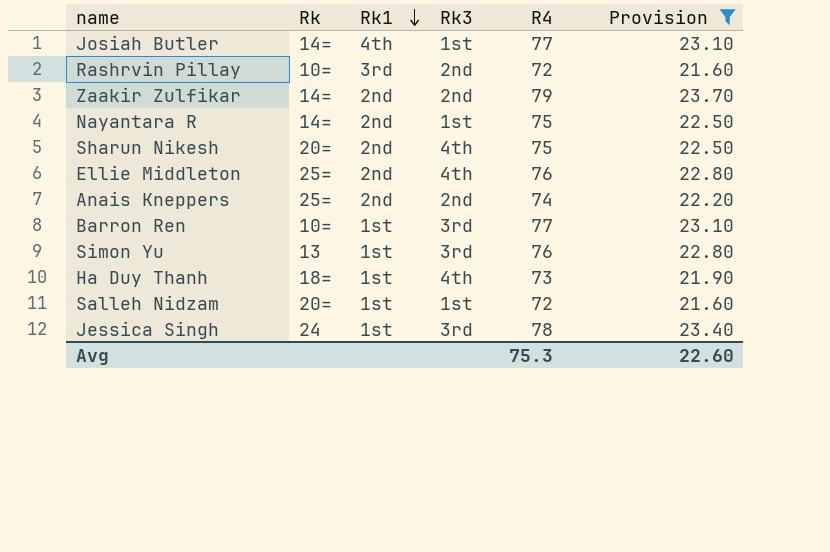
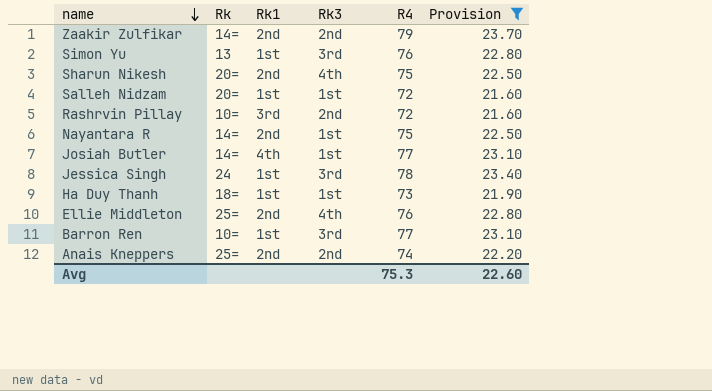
row order: Rk1 descending -> name descending
Ha Duy Thanh | Rk3: 4th -> 1st

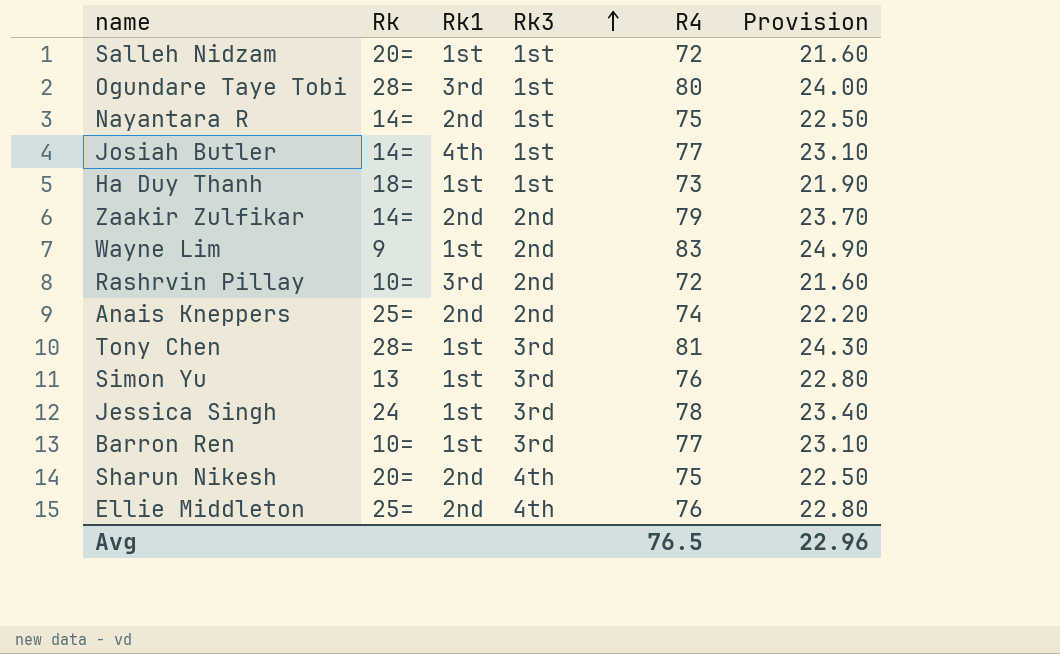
filter: Provision <= 23.70 -> none
row order: name descending -> Rk3 ascending
Avg | R4: 75.3 -> 76.5
Avg | Provision: 22.60 -> 22.96

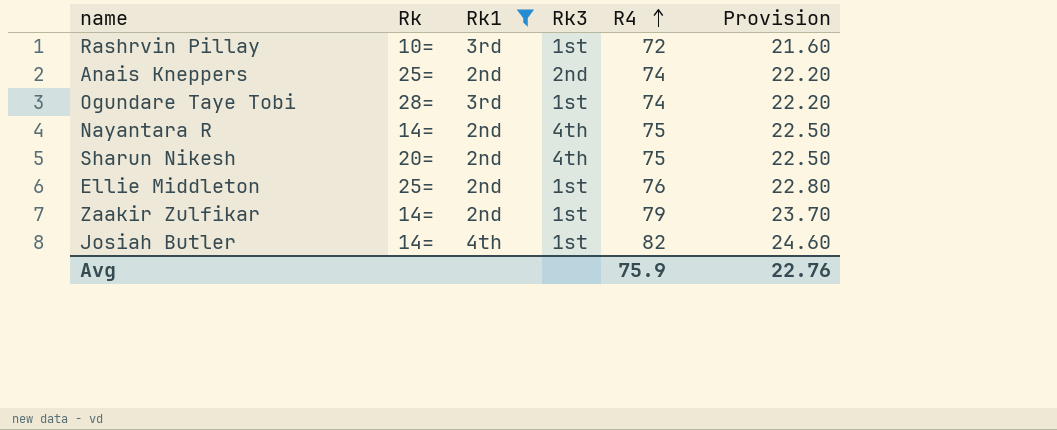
filter: none -> Rk1 != 1st
row order: Rk3 ascending -> R4 ascending
Rashrvin Pillay | Rk3: 2nd -> 1st
Ogundare Taye Tobi | R4: 80 -> 74
Ogundare Taye Tobi | Provision: 24.00 -> 22.20
Nayantara R | Rk3: 1st -> 4th
Ellie Middleton | Rk3: 4th -> 1st
Zaakir Zulfikar | Rk3: 2nd -> 1st
Josiah Butler | R4: 77 -> 82
Josiah Butler | Provision: 23.10 -> 24.60
Avg | R4: 76.5 -> 75.9
Avg | Provision: 22.96 -> 22.76

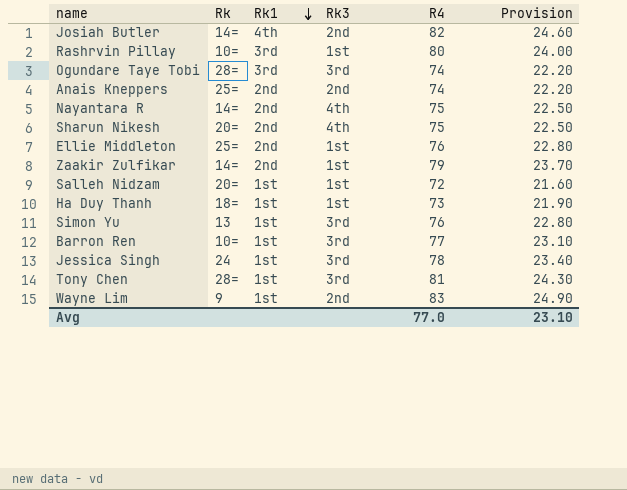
filter: Rk1 != 1st -> none
row order: R4 ascending -> Rk1 descending
Josiah Butler | Rk3: 1st -> 2nd
Rashrvin Pillay | R4: 72 -> 80
Rashrvin Pillay | Provision: 21.60 -> 24.00
Ogundare Taye Tobi | Rk3: 1st -> 3rd
Avg | R4: 75.9 -> 77.0
Avg | Provision: 22.76 -> 23.10

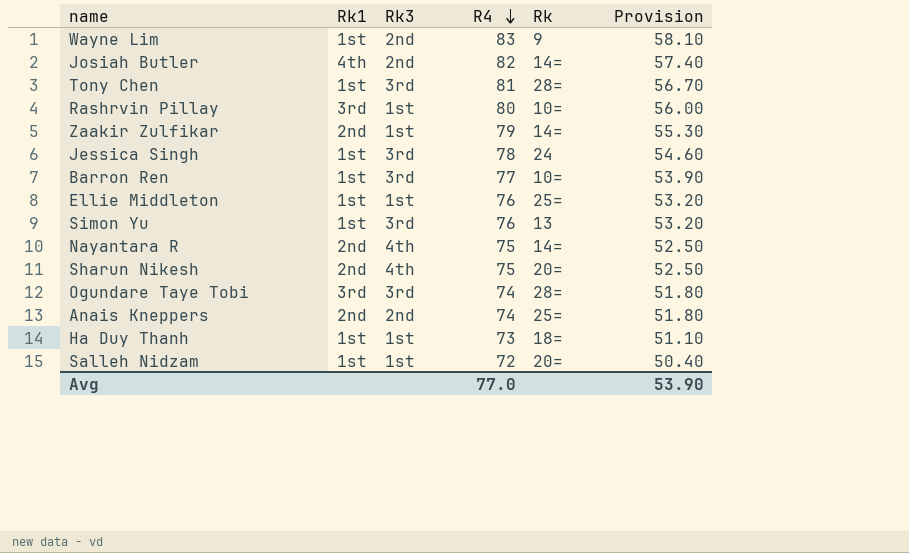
row order: Rk1 descending -> R4 descending
column Rk | position: 2 -> 5
column Provision | formula: [R4] * 0.3 -> [R4] * 0.7
Ellie Middleton | Rk1: 2nd -> 1st
Avg | Provision: 23.10 -> 53.90

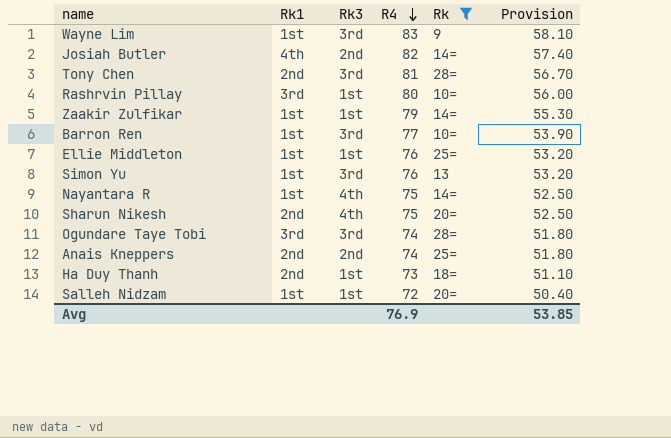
filter: none -> Rk != 24
Wayne Lim | Rk3: 2nd -> 3rd
Tony Chen | Rk1: 1st -> 2nd
Zaakir Zulfikar | Rk1: 2nd -> 1st
Nayantara R | Rk1: 2nd -> 1st
Ha Duy Thanh | Rk1: 1st -> 2nd
Avg | R4: 77.0 -> 76.9
Avg | Provision: 53.90 -> 53.85

